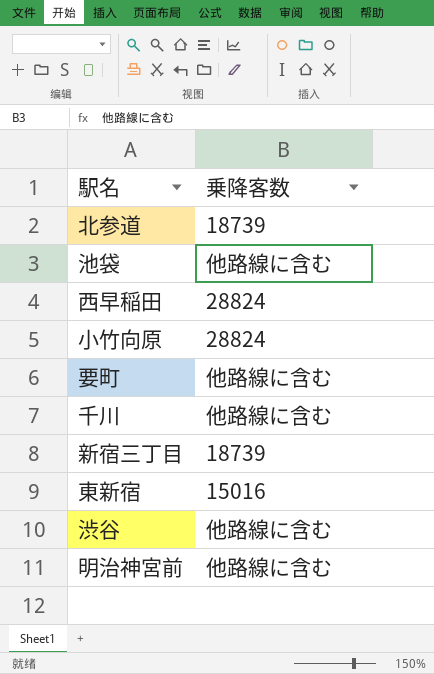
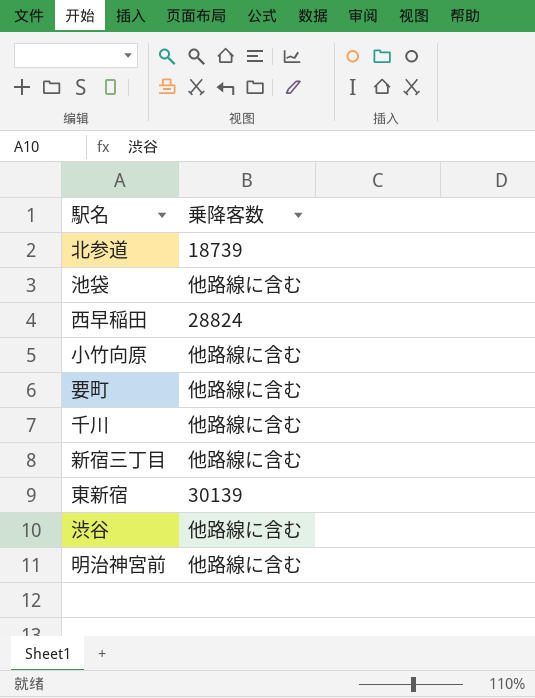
小竹向原 | 乗降客数: 28824 -> 他路線に含む
新宿三丁目 | 乗降客数: 18739 -> 他路線に含む
東新宿 | 乗降客数: 15016 -> 30139

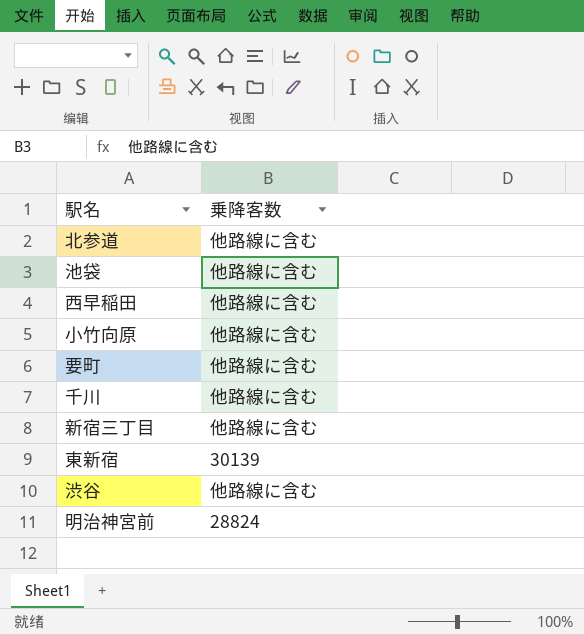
北参道 | 乗降客数: 18739 -> 他路線に含む
西早稲田 | 乗降客数: 28824 -> 他路線に含む
明治神宮前 | 乗降客数: 他路線に含む -> 28824

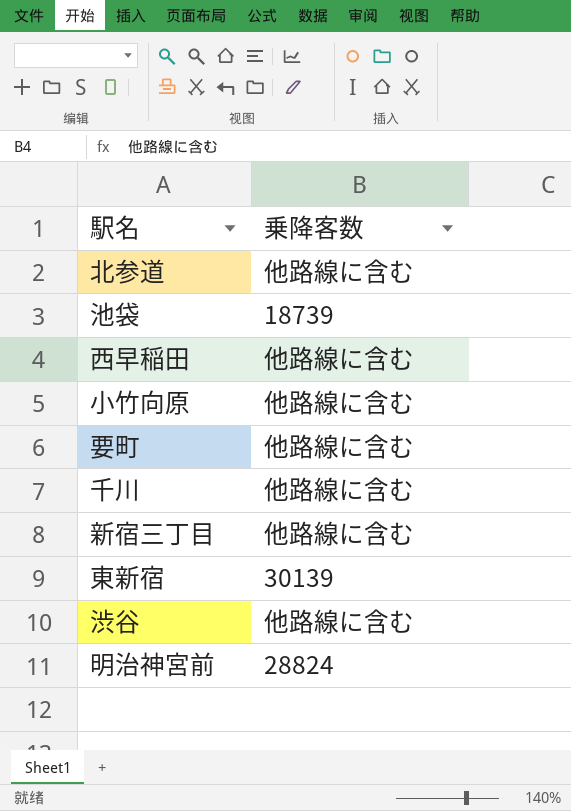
池袋 | 乗降客数: 他路線に含む -> 18739

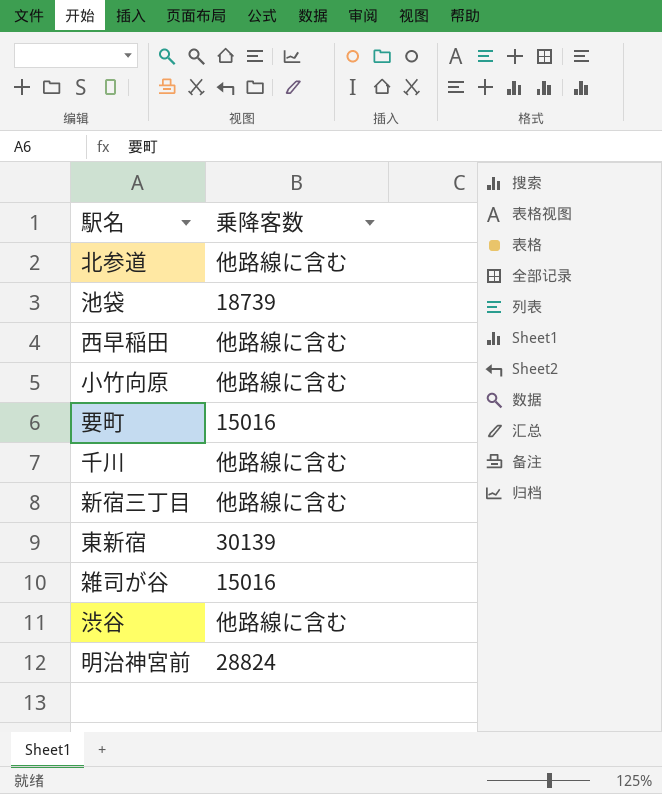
要町 | 乗降客数: 他路線に含む -> 15016
row 雑司が谷: none -> 15016

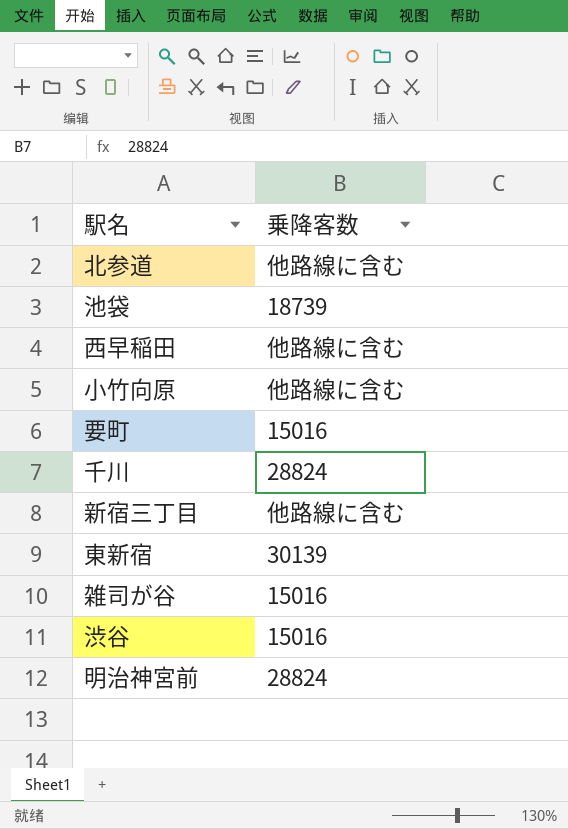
千川 | 乗降客数: 他路線に含む -> 28824
渋谷 | 乗降客数: 他路線に含む -> 15016

